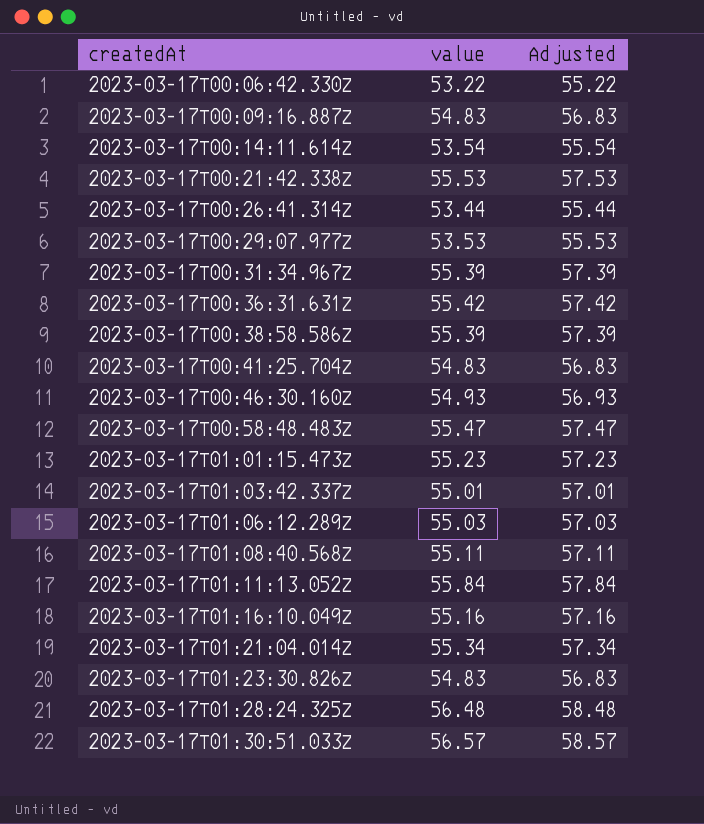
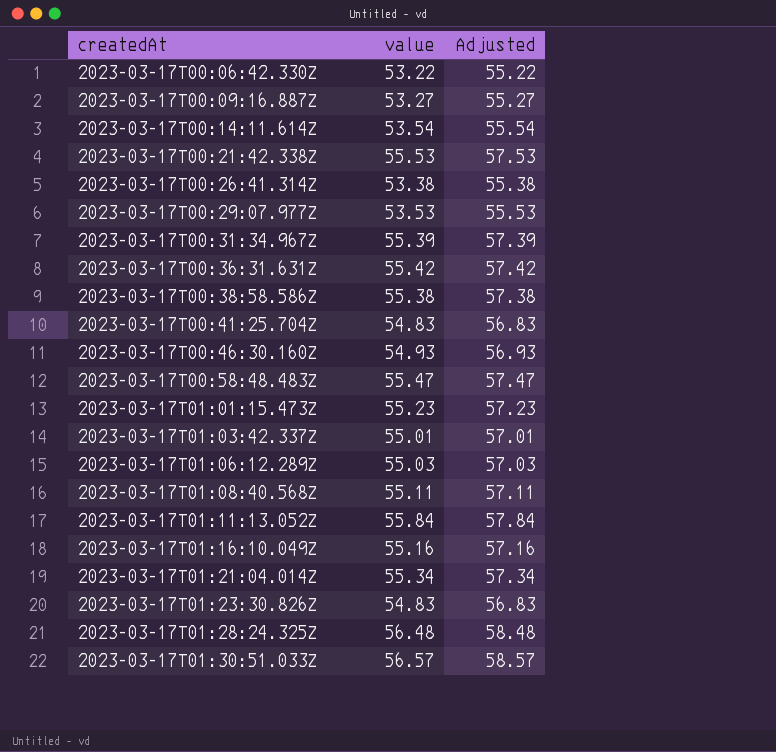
2023-03-17T00:09:16.887Z | value: 54.83 -> 53.27
2023-03-17T00:09:16.887Z | Adjusted: 56.83 -> 55.27
2023-03-17T00:26:41.314Z | value: 53.44 -> 53.38
2023-03-17T00:26:41.314Z | Adjusted: 55.44 -> 55.38
2023-03-17T00:38:58.586Z | value: 55.39 -> 55.38
2023-03-17T00:38:58.586Z | Adjusted: 57.39 -> 57.38

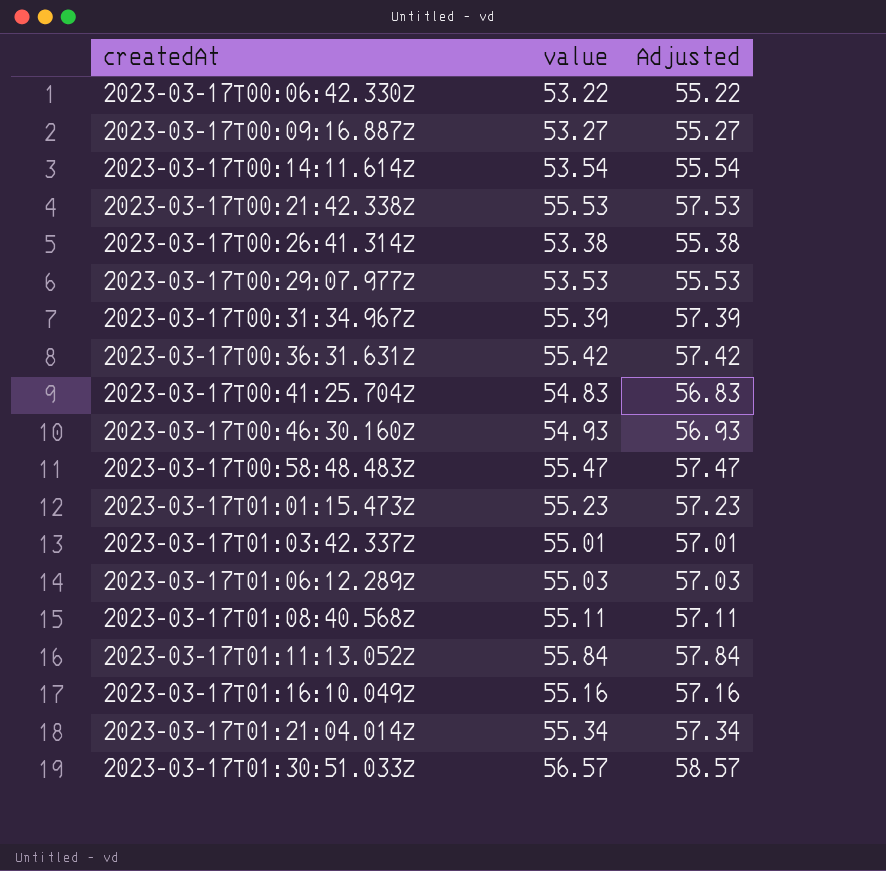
row 2023-03-17T00:38:58.586Z: 55.38 | 57.38 -> none
row 2023-03-17T01:23:30.826Z: 54.83 | 56.83 -> none
row 2023-03-17T01:28:24.325Z: 56.48 | 58.48 -> none

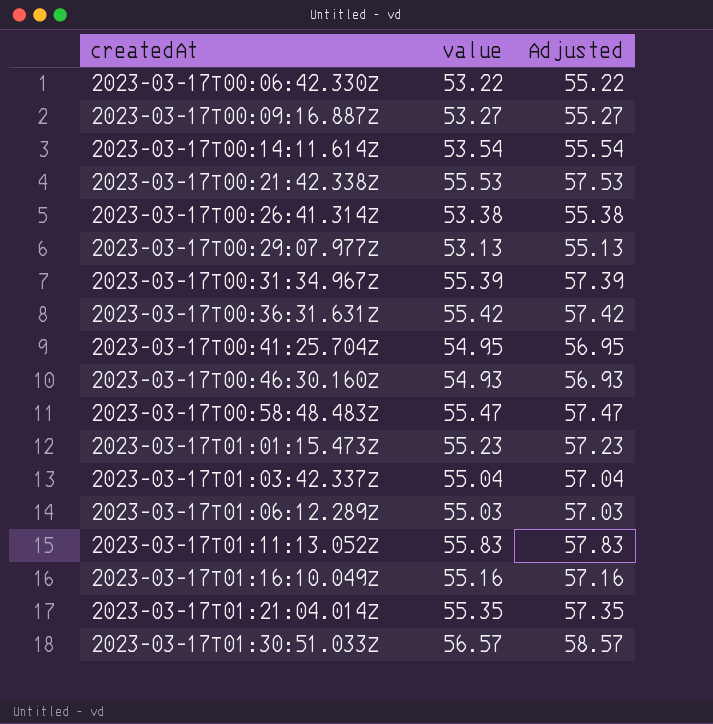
row 2023-03-17T01:08:40.568Z: 55.11 | 57.11 -> none
2023-03-17T00:29:07.977Z | value: 53.53 -> 53.13
2023-03-17T00:29:07.977Z | Adjusted: 55.53 -> 55.13
2023-03-17T00:41:25.704Z | value: 54.83 -> 54.95
2023-03-17T00:41:25.704Z | Adjusted: 56.83 -> 56.95
2023-03-17T01:03:42.337Z | value: 55.01 -> 55.04
2023-03-17T01:03:42.337Z | Adjusted: 57.01 -> 57.04
2023-03-17T01:11:13.052Z | value: 55.84 -> 55.83
2023-03-17T01:11:13.052Z | Adjusted: 57.84 -> 57.83
2023-03-17T01:21:04.014Z | value: 55.34 -> 55.35
2023-03-17T01:21:04.014Z | Adjusted: 57.34 -> 57.35

